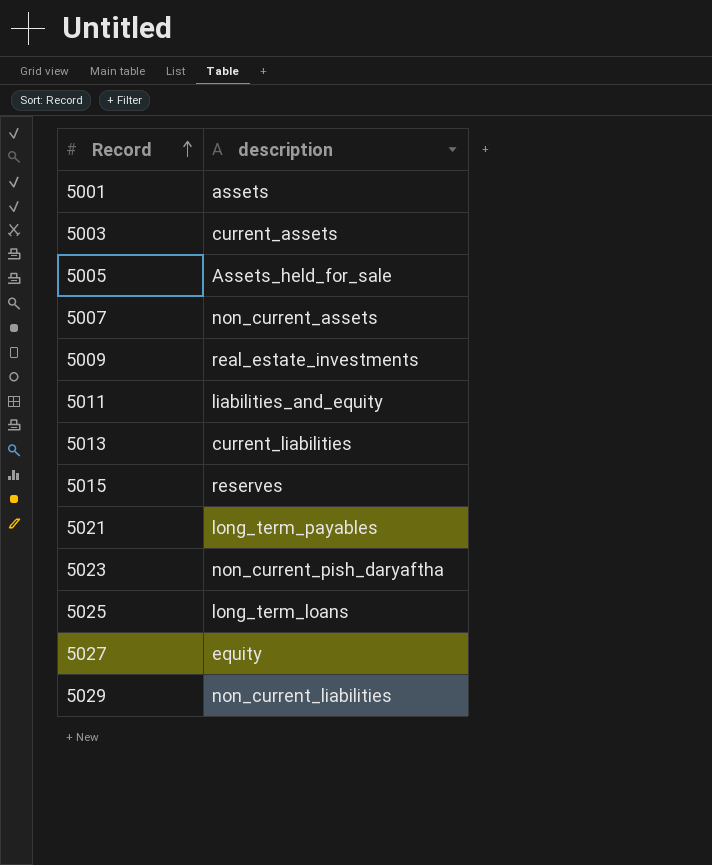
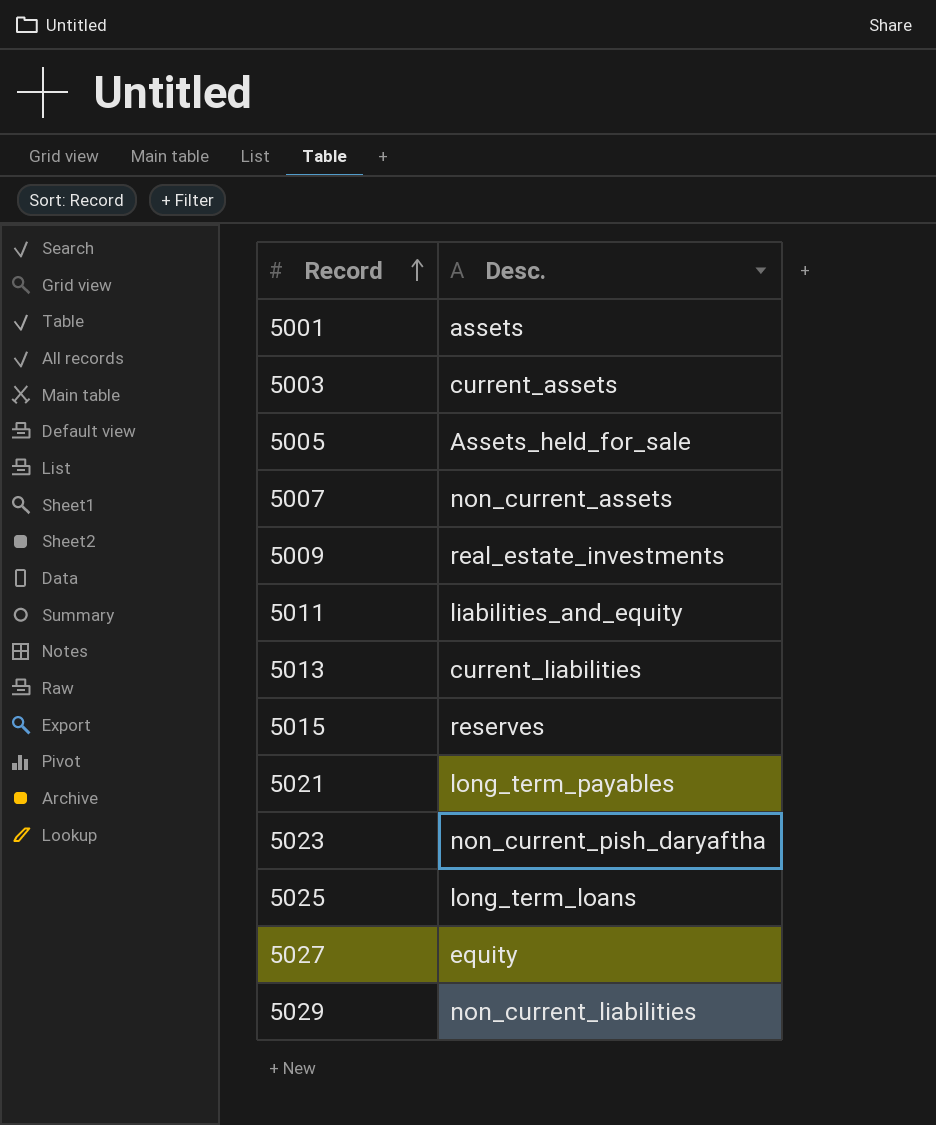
column name: description -> Desc.

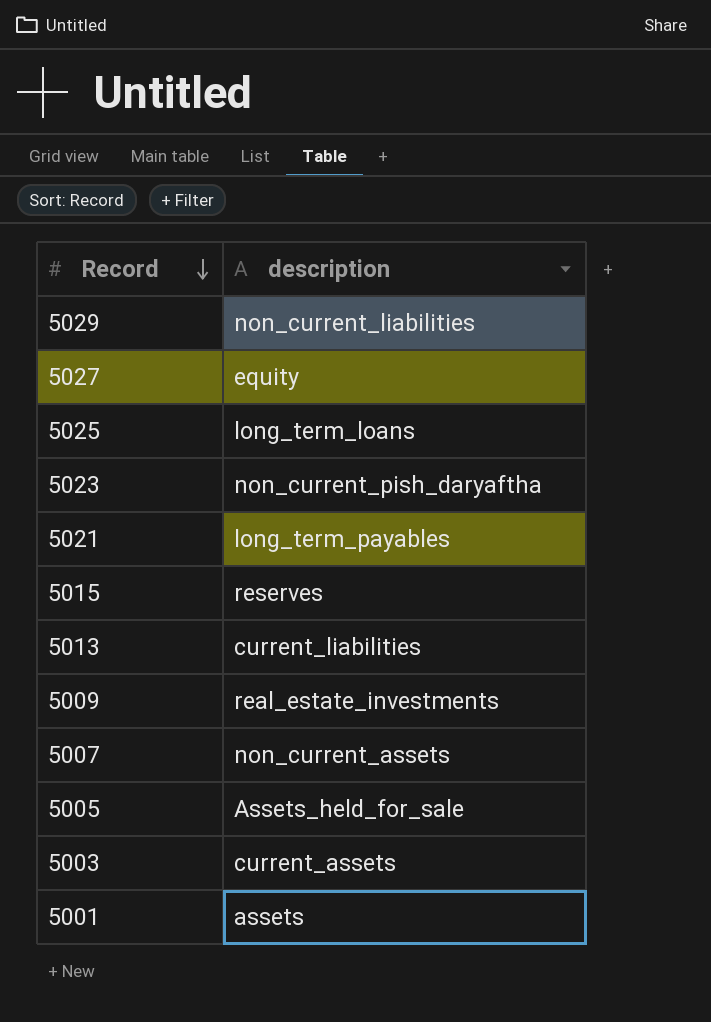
row order: Record ascending -> Record descending
column name: Desc. -> description
row 5011: liabilities_and_equity -> none

